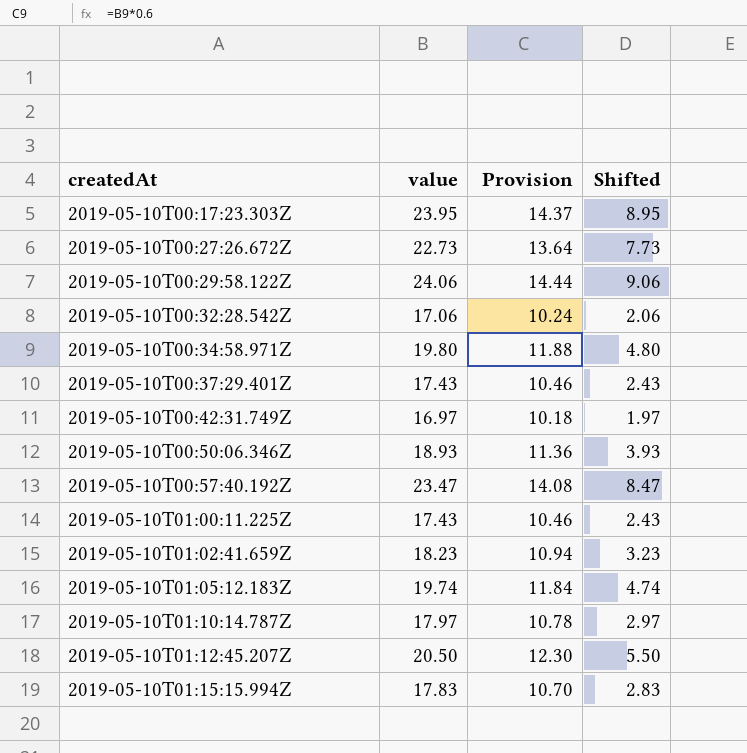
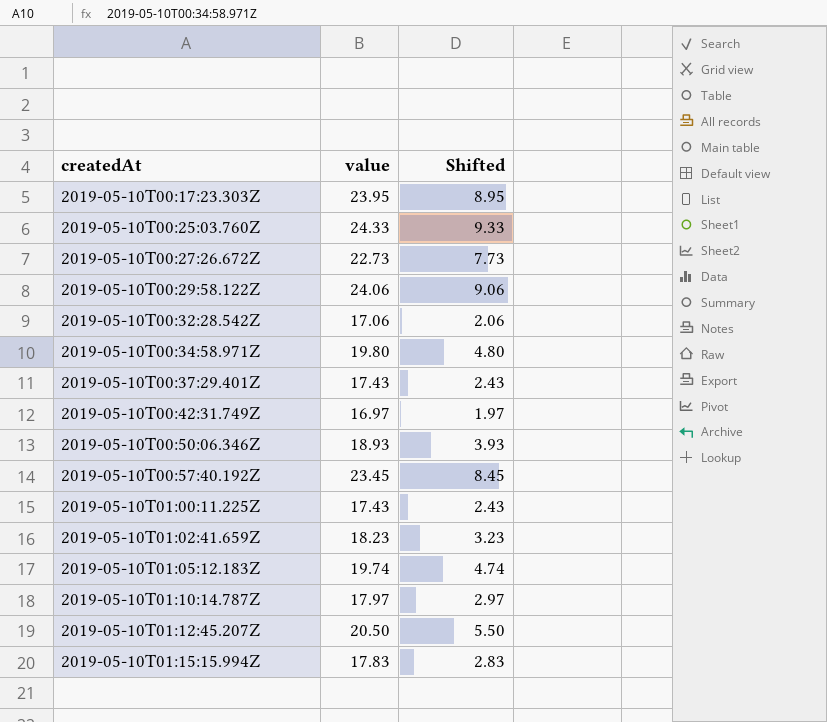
column Provision | formula: [value] * 0.6 -> none
row 2019-05-10T00:25:03.760Z: none -> 24.33 | 9.33
2019-05-10T00:57:40.192Z | value: 23.47 -> 23.45
2019-05-10T00:57:40.192Z | Shifted: 8.47 -> 8.45

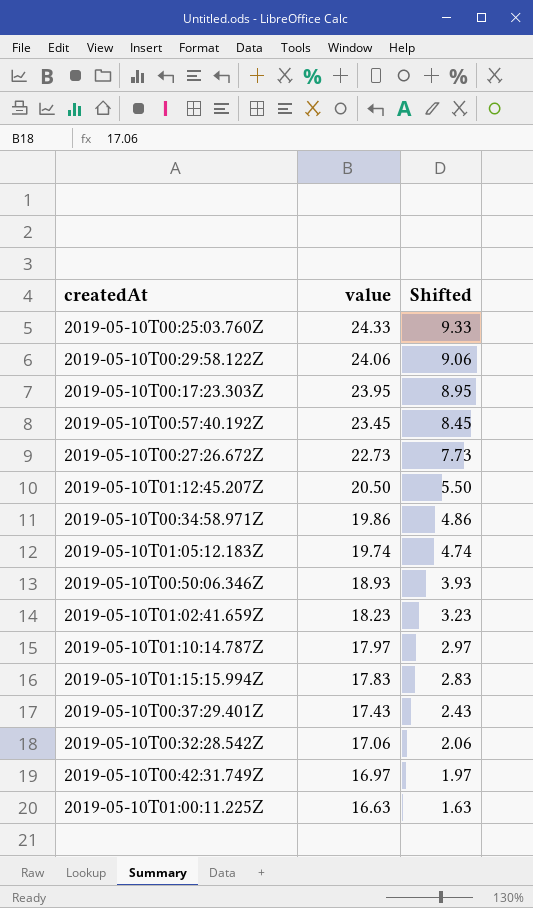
row order: createdAt ascending -> value descending
2019-05-10T00:34:58.971Z | value: 19.80 -> 19.86
2019-05-10T00:34:58.971Z | Shifted: 4.80 -> 4.86
2019-05-10T01:00:11.225Z | value: 17.43 -> 16.63
2019-05-10T01:00:11.225Z | Shifted: 2.43 -> 1.63

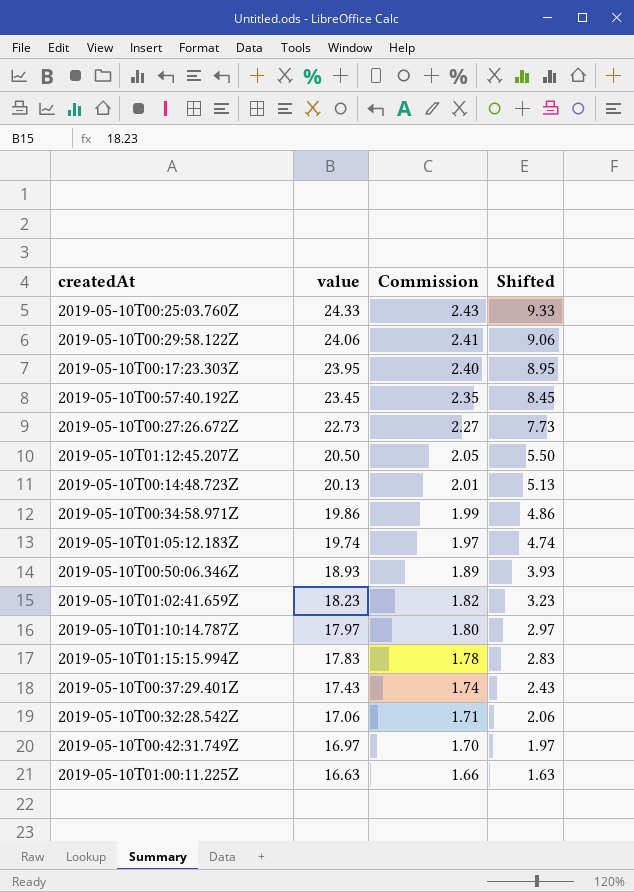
column Commission | formula: none -> [value] * 0.1
row 2019-05-10T00:14:48.723Z: none -> 20.13 | 2.01 | 5.13

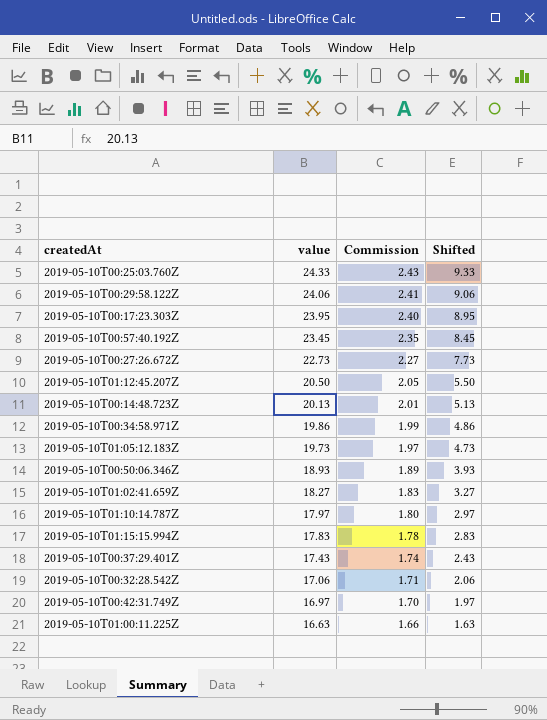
2019-05-10T01:05:12.183Z | value: 19.74 -> 19.73
2019-05-10T01:05:12.183Z | Shifted: 4.74 -> 4.73
2019-05-10T01:02:41.659Z | value: 18.23 -> 18.27
2019-05-10T01:02:41.659Z | Commission: 1.82 -> 1.83
2019-05-10T01:02:41.659Z | Shifted: 3.23 -> 3.27

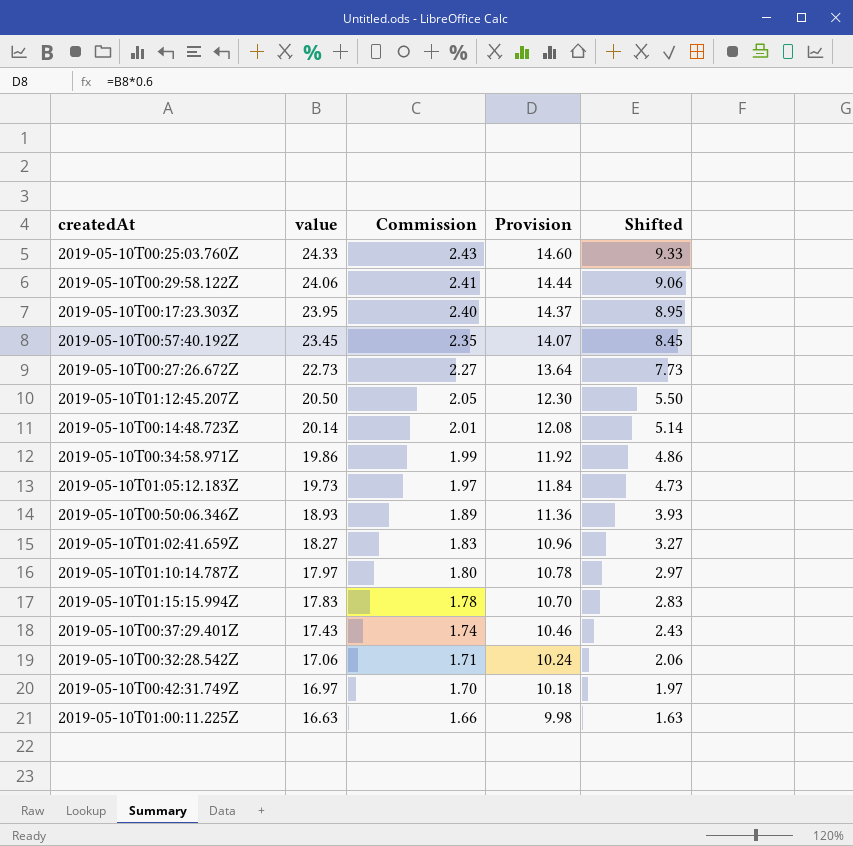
column Provision | formula: none -> [value] * 0.6
2019-05-10T00:14:48.723Z | value: 20.13 -> 20.14
2019-05-10T00:14:48.723Z | Shifted: 5.13 -> 5.14

